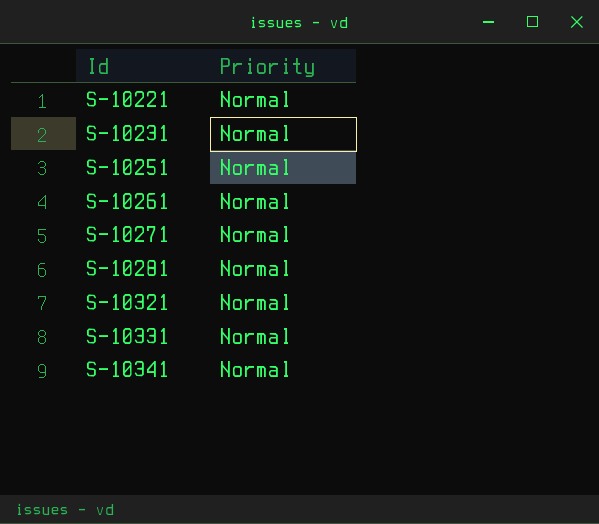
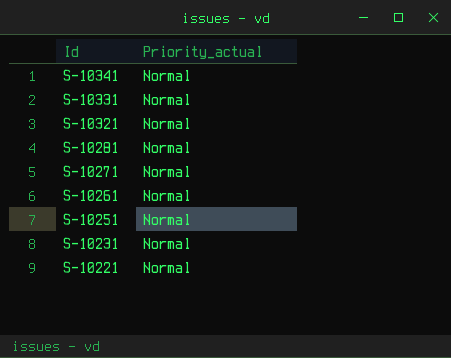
row order: Id ascending -> Id descending
column name: Priority -> Priority_actual

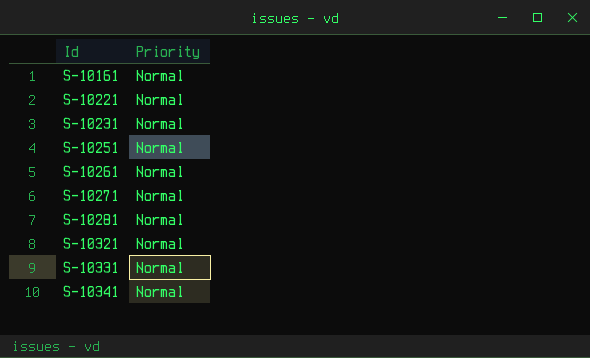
row order: Id descending -> Id ascending
column name: Priority_actual -> Priority
row S-10161: none -> Normal

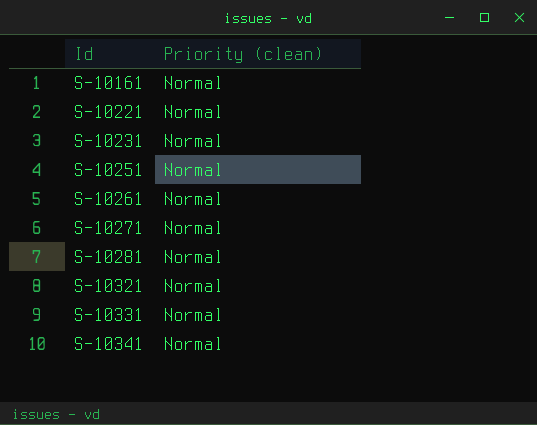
column name: Priority -> Priority (clean)

